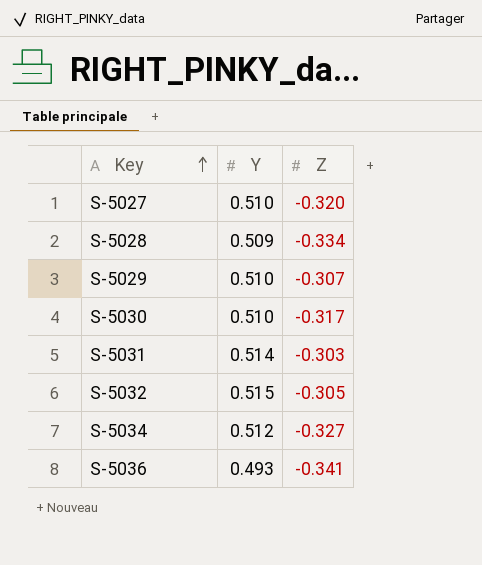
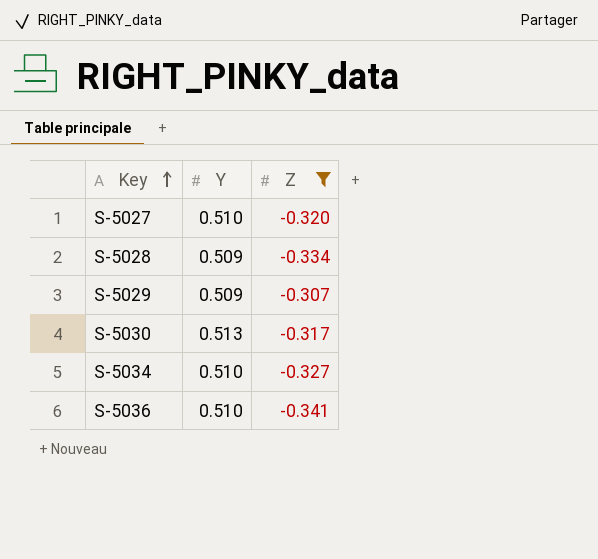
filter: none -> Z <= -0.307
S-5029 | Y: 0.510 -> 0.509
S-5030 | Y: 0.510 -> 0.513
S-5034 | Y: 0.512 -> 0.510
S-5036 | Y: 0.493 -> 0.510

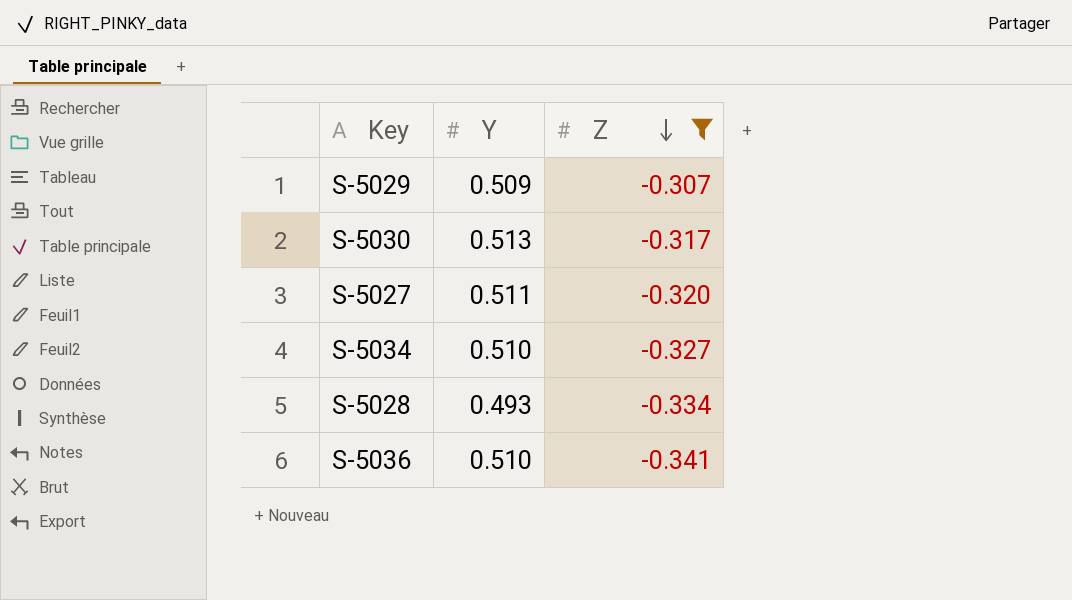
row order: Key ascending -> Z descending
S-5027 | Y: 0.510 -> 0.511
S-5028 | Y: 0.509 -> 0.493

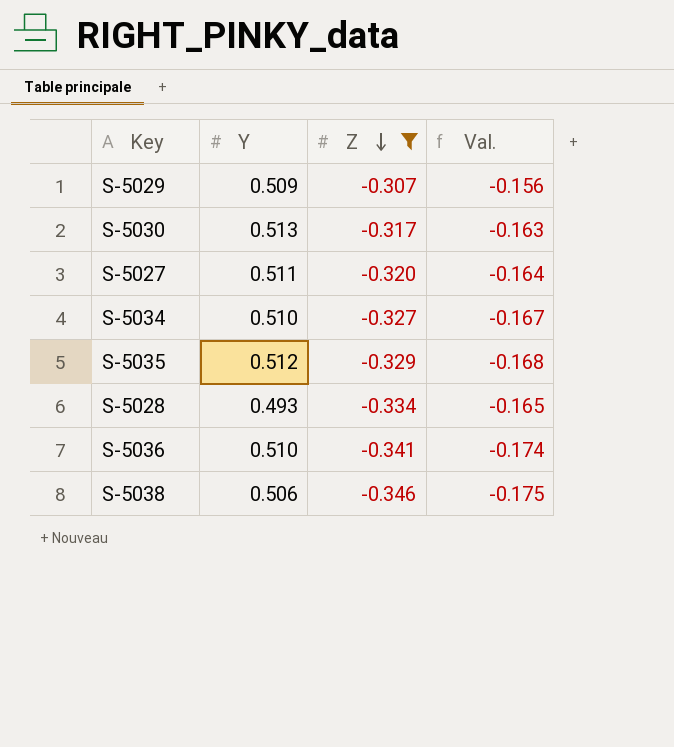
column Val. | formula: none -> [Y] * [Z]
row S-5035: none -> 0.512 | -0.329 | -0.168
row S-5038: none -> 0.506 | -0.346 | -0.175

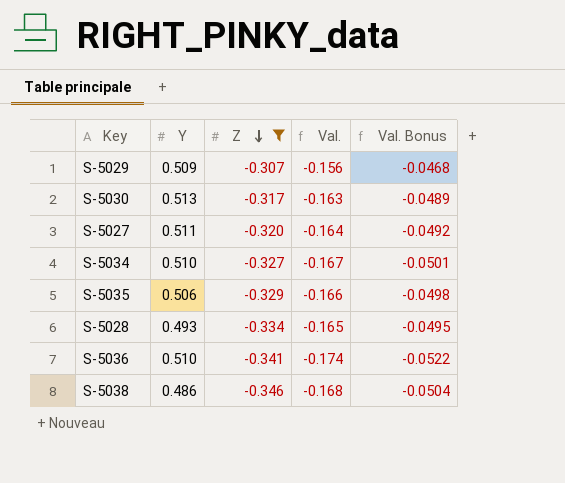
column Val. Bonus | formula: none -> [Val.] * 0.3
S-5035 | Y: 0.512 -> 0.506
S-5035 | Val.: -0.168 -> -0.166
S-5038 | Y: 0.506 -> 0.486
S-5038 | Val.: -0.175 -> -0.168

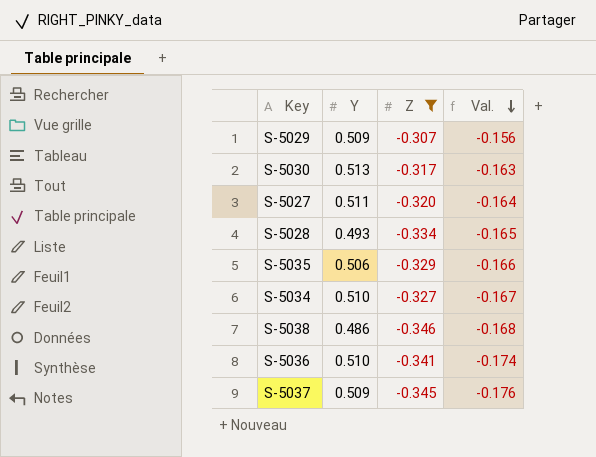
row order: Z descending -> Val. descending
column Val. Bonus | formula: [Val.] * 0.3 -> none
row S-5037: none -> 0.509 | -0.345 | -0.176

